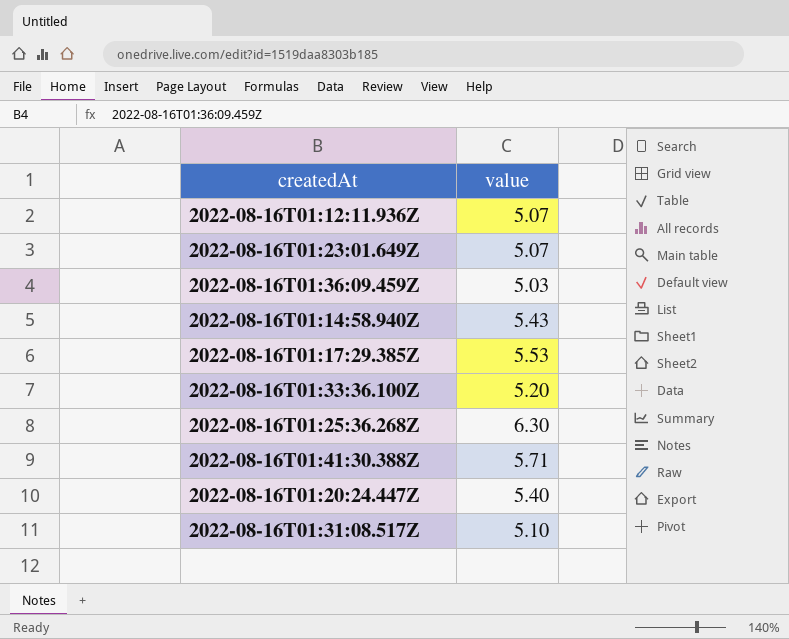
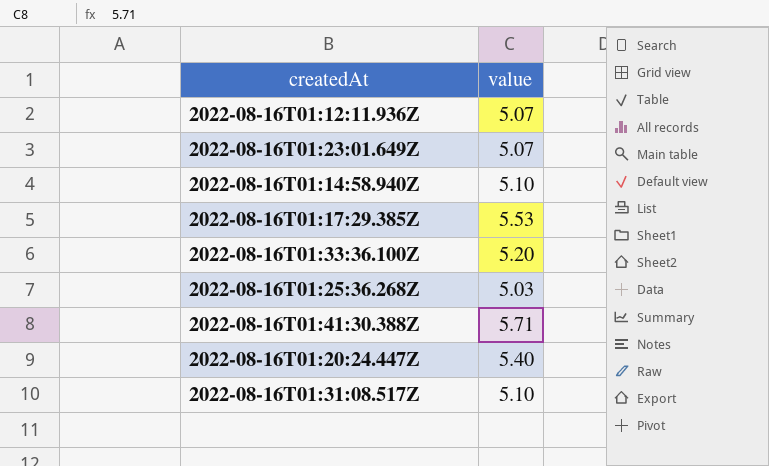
row 2022-08-16T01:36:09.459Z: 5.03 -> none
2022-08-16T01:14:58.940Z | value: 5.43 -> 5.10
2022-08-16T01:25:36.268Z | value: 6.30 -> 5.03

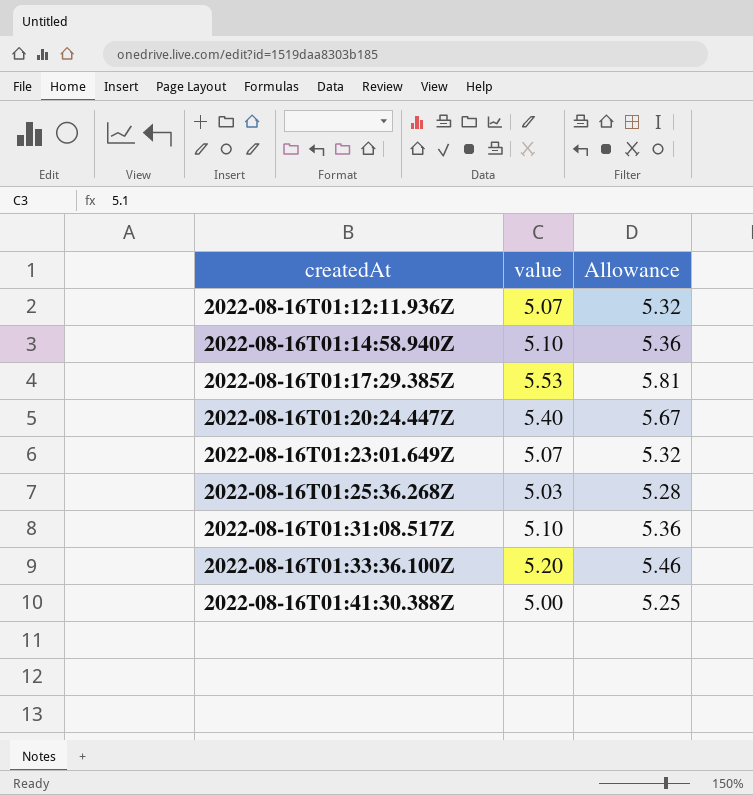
row order: none -> createdAt ascending
column Allowance | formula: none -> [value] * 1.05
2022-08-16T01:41:30.388Z | value: 5.71 -> 5.00

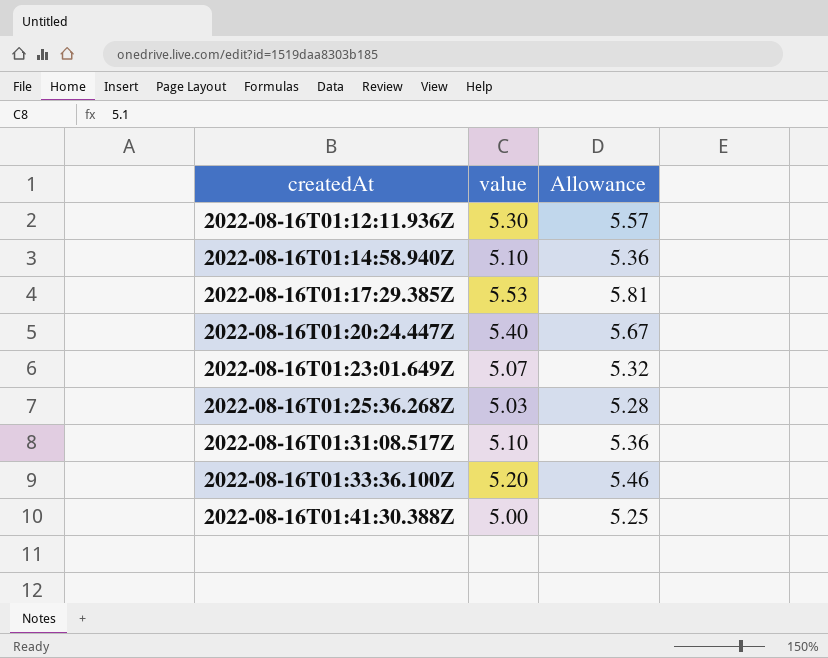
2022-08-16T01:12:11.936Z | value: 5.07 -> 5.30
2022-08-16T01:12:11.936Z | Allowance: 5.32 -> 5.57

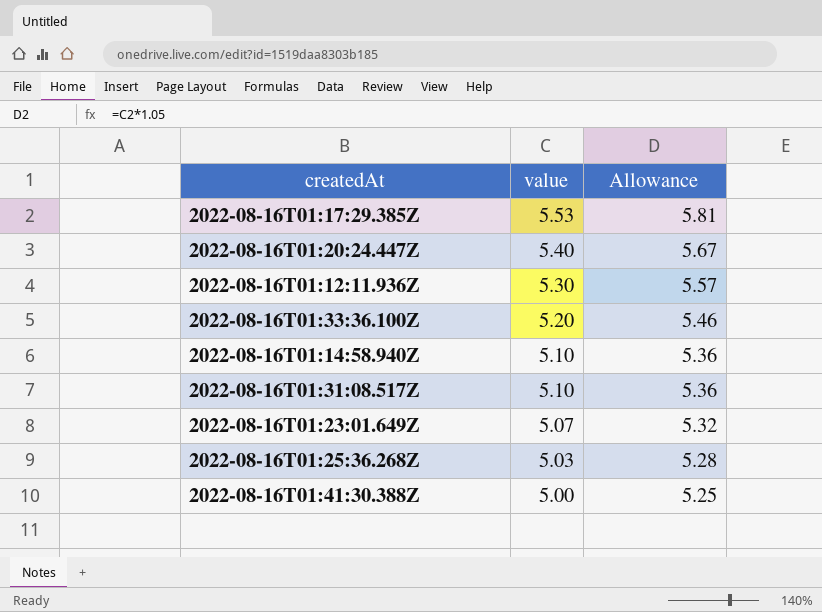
row order: createdAt ascending -> value descending

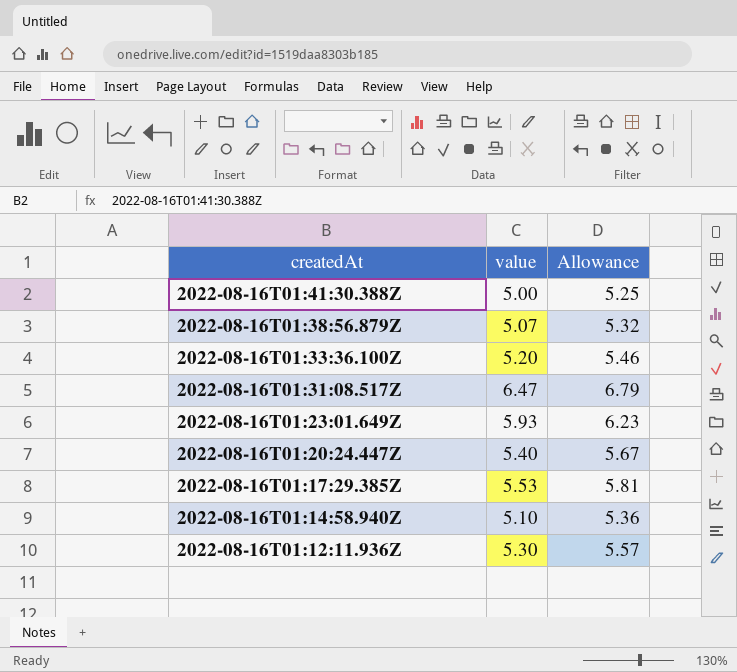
row order: value descending -> createdAt descending
row 2022-08-16T01:25:36.268Z: 5.03 | 5.28 -> none
row 2022-08-16T01:38:56.879Z: none -> 5.07 | 5.32
2022-08-16T01:31:08.517Z | value: 5.10 -> 6.47
2022-08-16T01:31:08.517Z | Allowance: 5.36 -> 6.79
2022-08-16T01:23:01.649Z | value: 5.07 -> 5.93
2022-08-16T01:23:01.649Z | Allowance: 5.32 -> 6.23

